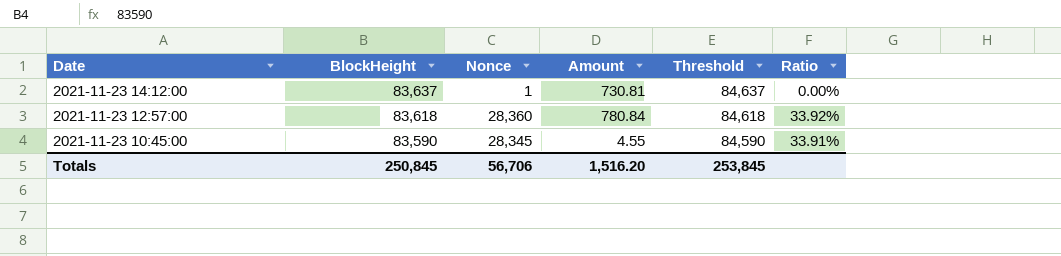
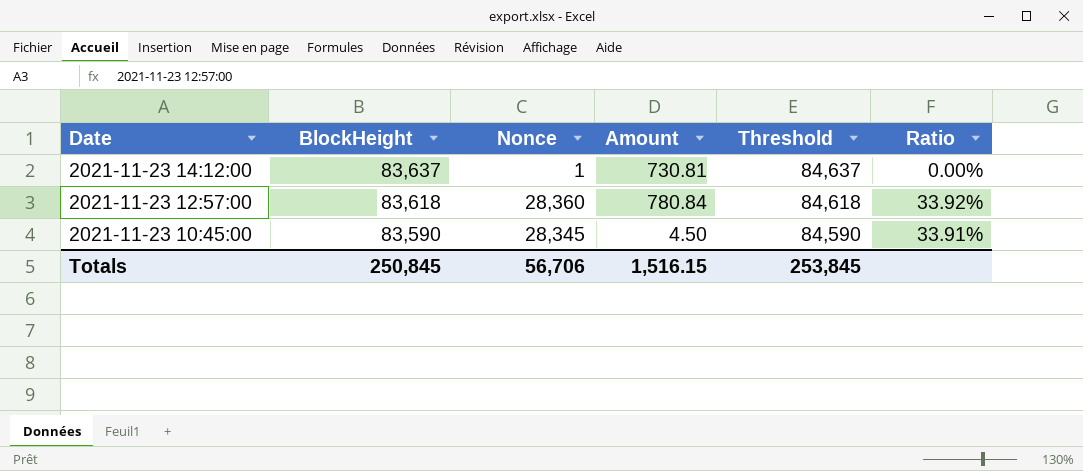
2021-11-23 10:45:00 | Amount: 4.55 -> 4.50
Totals | Amount: 1,516.20 -> 1,516.15

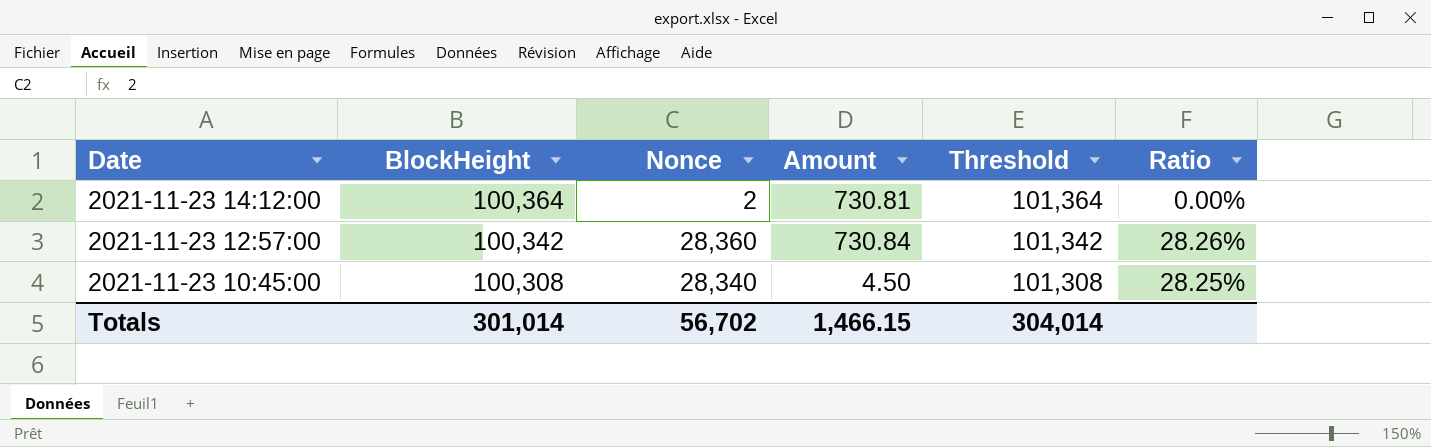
2021-11-23 14:12:00 | BlockHeight: 83,637 -> 100,364
2021-11-23 14:12:00 | Nonce: 1 -> 2
2021-11-23 14:12:00 | Threshold: 84,637 -> 101,364
2021-11-23 12:57:00 | BlockHeight: 83,618 -> 100,342
2021-11-23 12:57:00 | Amount: 780.84 -> 730.84
2021-11-23 12:57:00 | Threshold: 84,618 -> 101,342
2021-11-23 12:57:00 | Ratio: 33.92% -> 28.26%
2021-11-23 10:45:00 | BlockHeight: 83,590 -> 100,308
2021-11-23 10:45:00 | Nonce: 28,345 -> 28,340
2021-11-23 10:45:00 | Threshold: 84,590 -> 101,308
2021-11-23 10:45:00 | Ratio: 33.91% -> 28.25%
Totals | BlockHeight: 250,845 -> 301,014
Totals | Nonce: 56,706 -> 56,702
Totals | Amount: 1,516.15 -> 1,466.15
Totals | Threshold: 253,845 -> 304,014

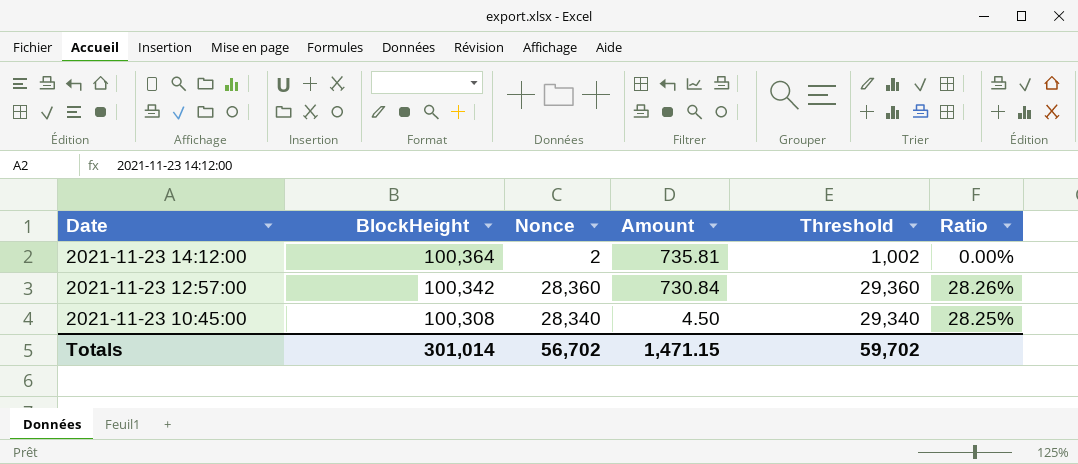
column Threshold | formula: [BlockHeight] + 1000 -> [Nonce] + 1000
2021-11-23 14:12:00 | Amount: 730.81 -> 735.81
Totals | Amount: 1,466.15 -> 1,471.15
Totals | Threshold: 304,014 -> 59,702

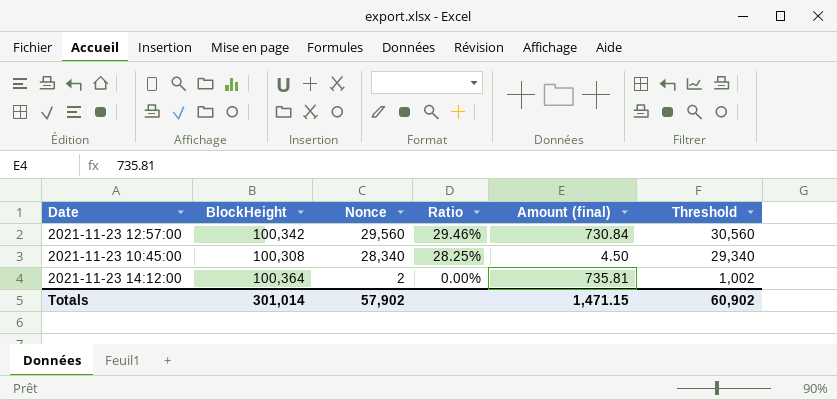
row order: Date descending -> Nonce descending
column Ratio | position: 6 -> 4
column name: Amount -> Amount (final)
2021-11-23 12:57:00 | Nonce: 28,360 -> 29,560
2021-11-23 12:57:00 | Ratio: 28.26% -> 29.46%
2021-11-23 12:57:00 | Threshold: 29,360 -> 30,560
Totals | Nonce: 56,702 -> 57,902
Totals | Threshold: 59,702 -> 60,902

